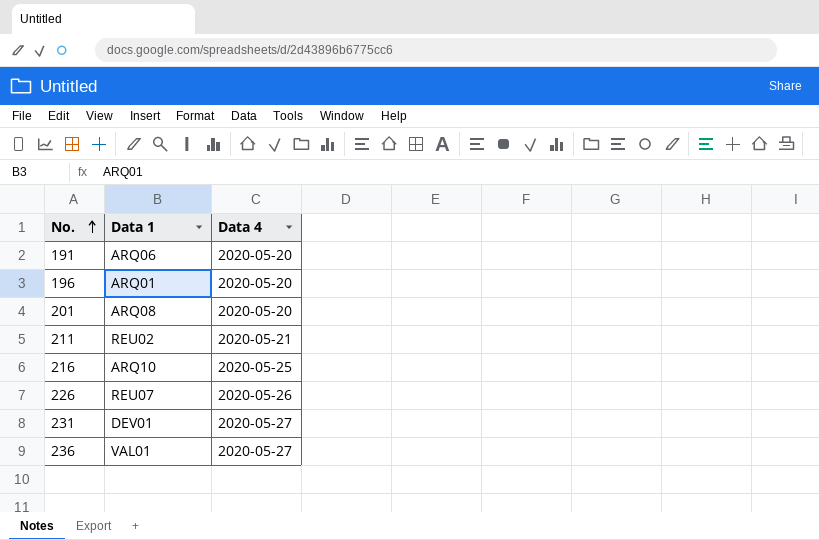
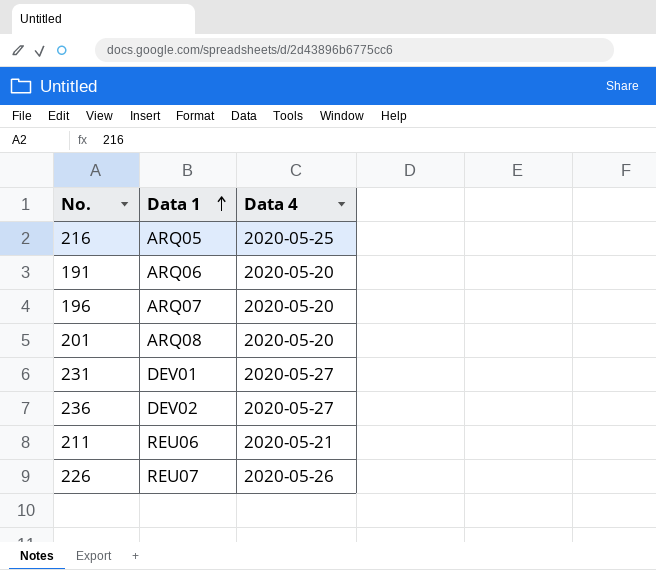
row order: No. ascending -> Data 1 ascending
216 | Data 1: ARQ10 -> ARQ05
196 | Data 1: ARQ01 -> ARQ07
236 | Data 1: VAL01 -> DEV02
211 | Data 1: REU02 -> REU06

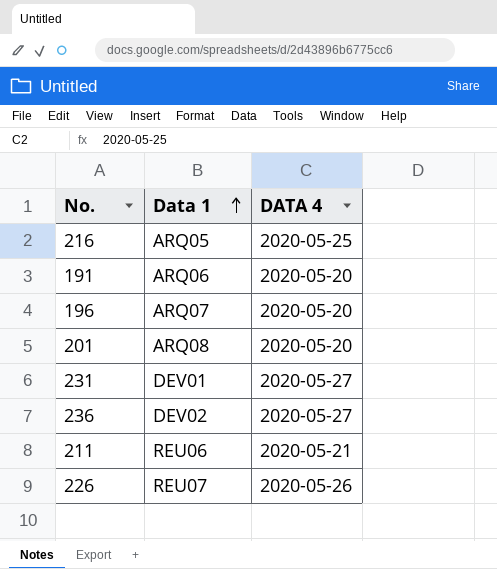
column name: Data 4 -> DATA 4

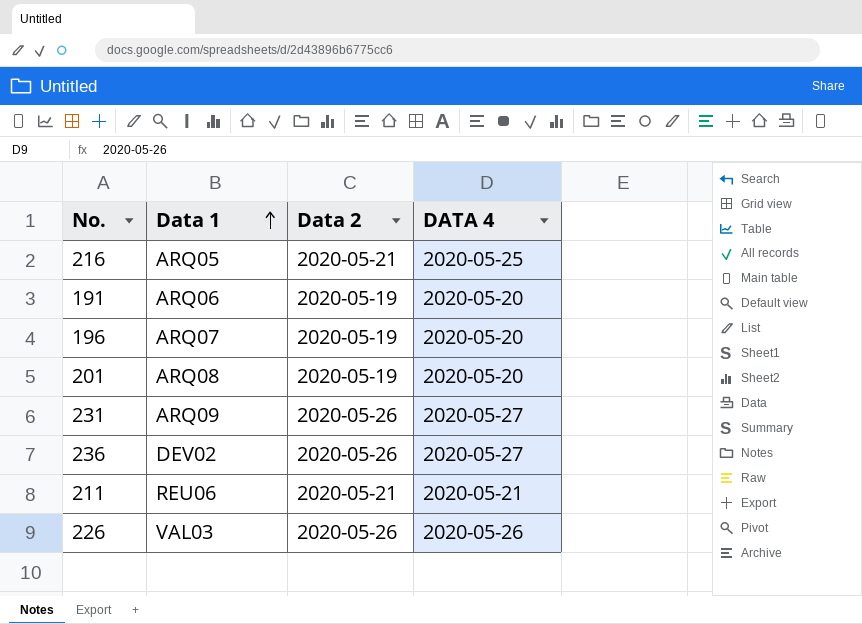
column Data 2 | position: none -> 3
231 | Data 1: DEV01 -> ARQ09
226 | Data 1: REU07 -> VAL03

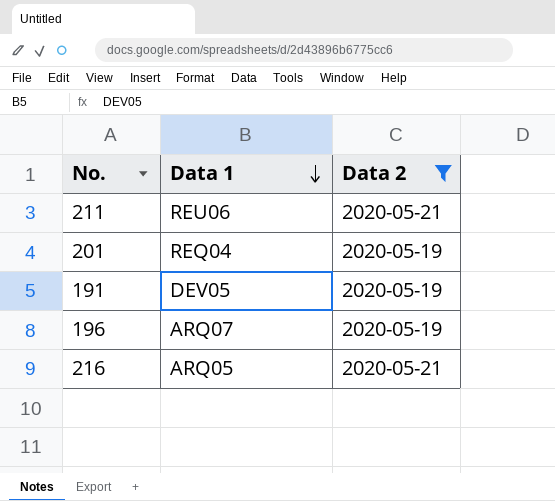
filter: none -> Data 2 != 2020-05-26
row order: Data 1 ascending -> Data 1 descending
column DATA 4 | position: 4 -> none
201 | Data 1: ARQ08 -> REQ04
191 | Data 1: ARQ06 -> DEV05

